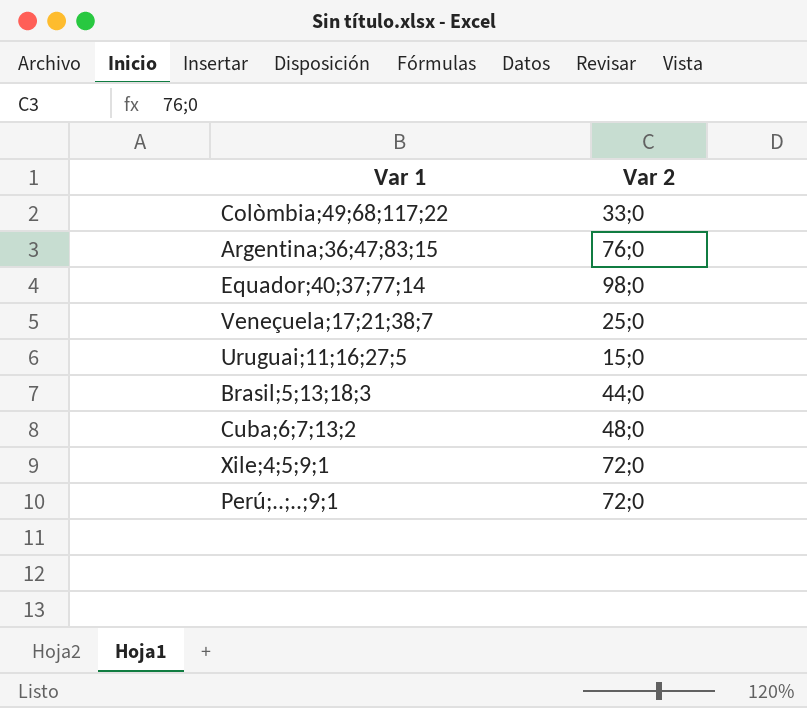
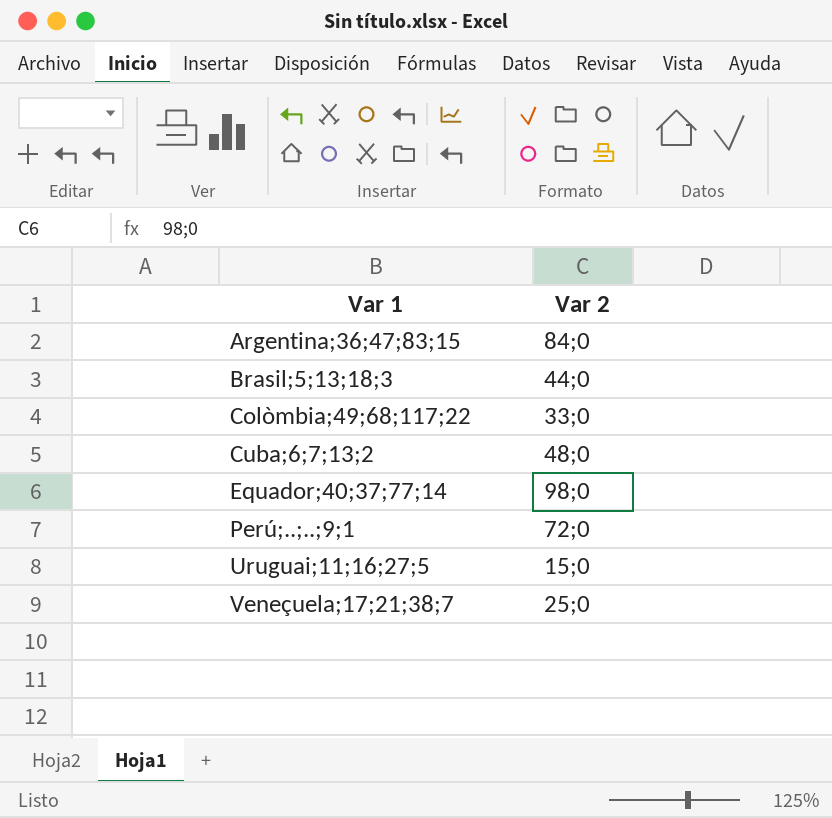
row order: none -> Var 1 ascending
row Xile;4;5;9;1: 72;0 -> none
Argentina;36;47;83;15 | Var 2: 76;0 -> 84;0

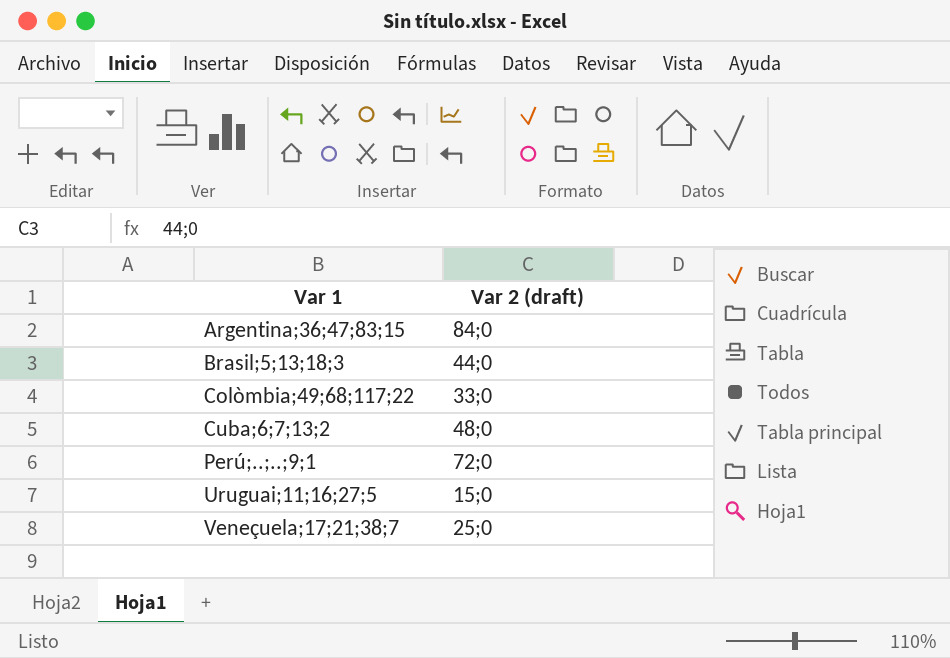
column name: Var 2 -> Var 2 (draft)
row Equador;40;37;77;14: 98;0 -> none

